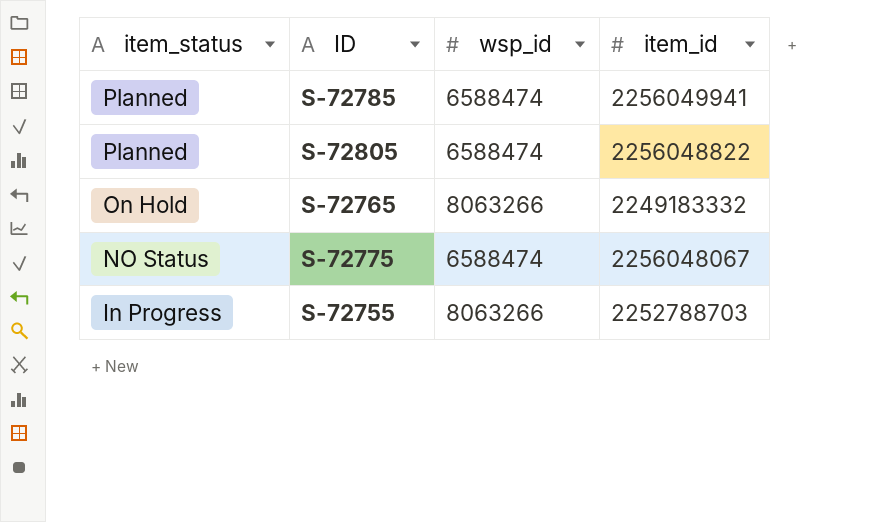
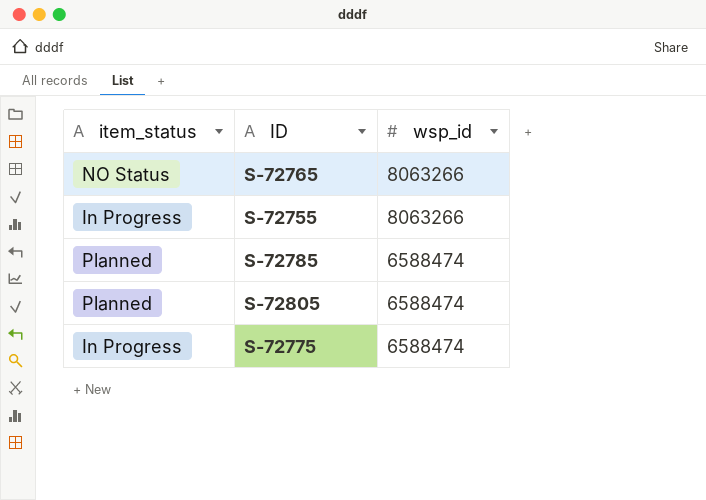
row order: item_status descending -> wsp_id descending
column item_id | position: 4 -> none
S-72765 | item_status: On Hold -> NO Status
S-72775 | item_status: NO Status -> In Progress

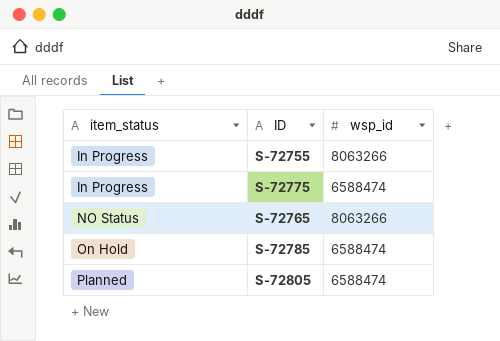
row order: wsp_id descending -> item_status ascending
S-72785 | item_status: Planned -> On Hold

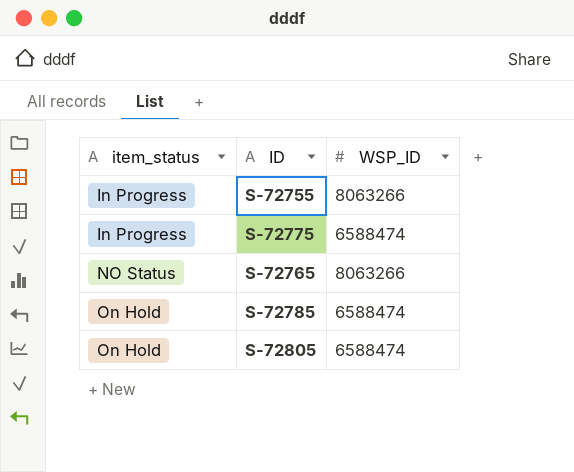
column name: wsp_id -> WSP_ID
S-72805 | item_status: Planned -> On Hold

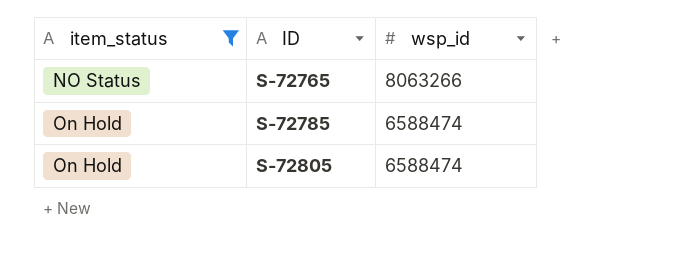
filter: none -> item_status != In Progress
column name: WSP_ID -> wsp_id

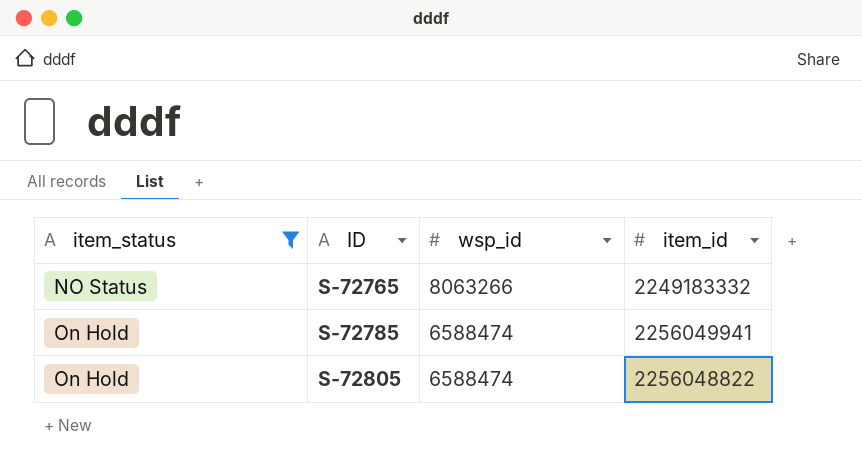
column item_id | position: none -> 4

